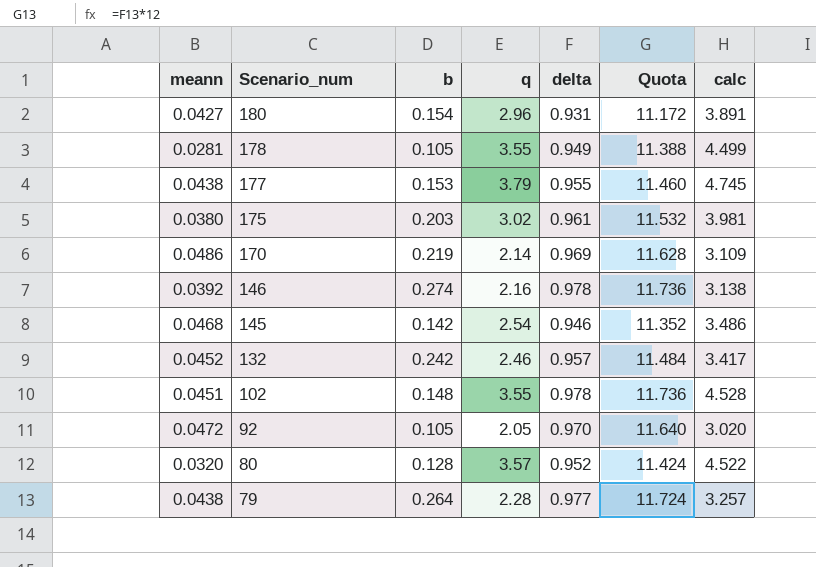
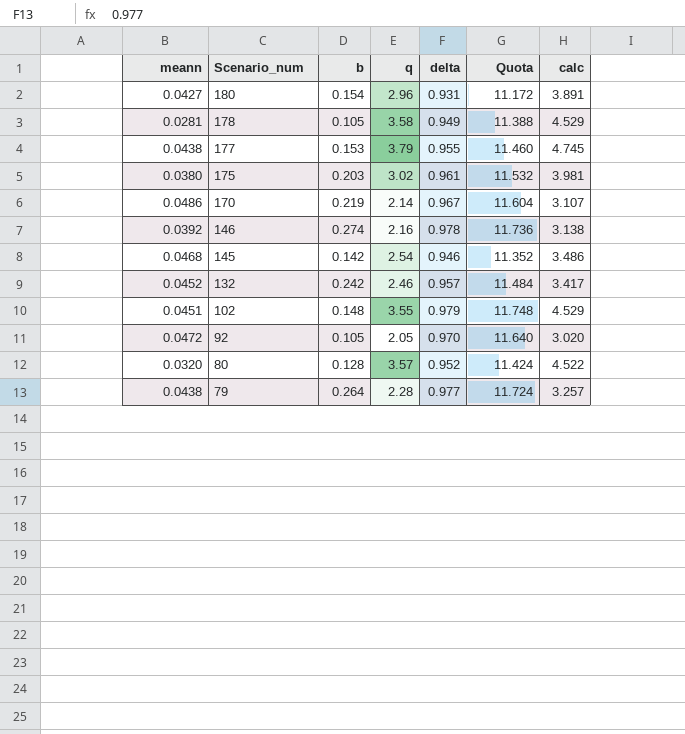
178 | q: 3.55 -> 3.58
178 | calc: 4.499 -> 4.529
170 | delta: 0.969 -> 0.967
170 | Quota: 11.628 -> 11.604
170 | calc: 3.109 -> 3.107
102 | delta: 0.978 -> 0.979
102 | Quota: 11.736 -> 11.748
102 | calc: 4.528 -> 4.529

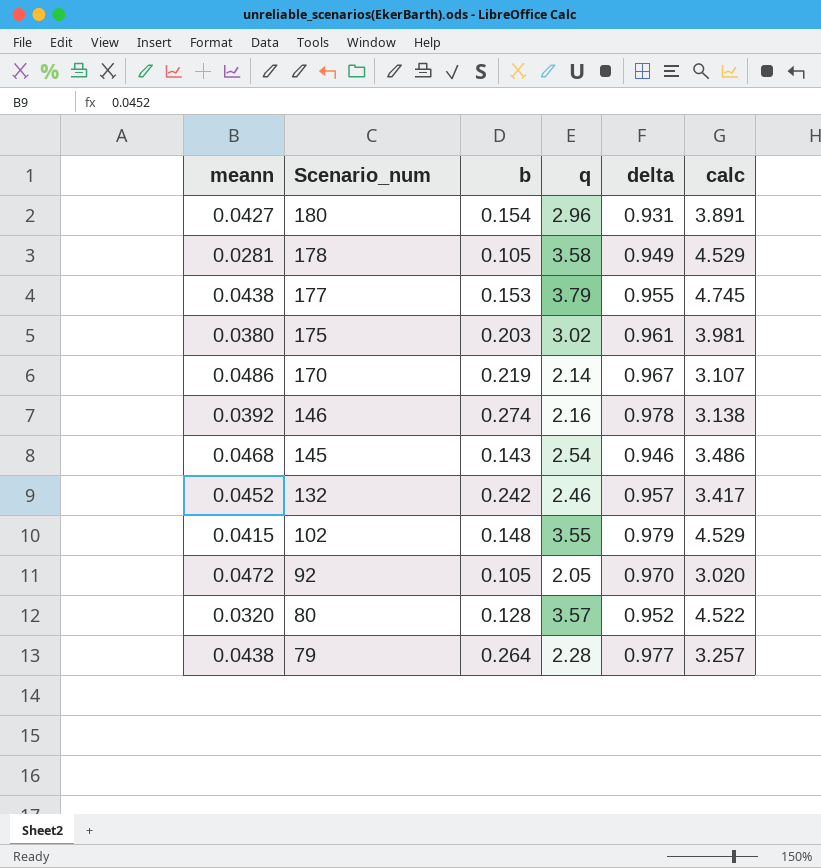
column Quota | formula: [delta] * 12 -> none
145 | b: 0.142 -> 0.143
102 | meann: 0.0451 -> 0.0415

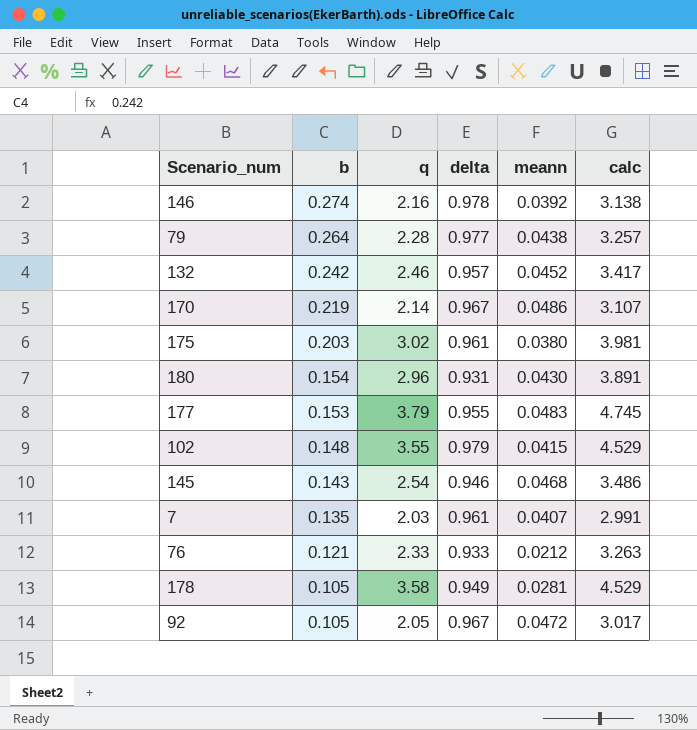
row order: Scenario_num descending -> b descending
column meann | position: 1 -> 5
row 80: 0.0320 | 0.128 | 3.57 | 0.952 | 4.522 -> none
180 | meann: 0.0427 -> 0.0430
177 | meann: 0.0438 -> 0.0483
row 7: none -> 0.135 | 2.03 | 0.961 | 0.0407 | 2.991
row 76: none -> 0.121 | 2.33 | 0.933 | 0.0212 | 3.263
92 | delta: 0.970 -> 0.967
92 | calc: 3.020 -> 3.017

